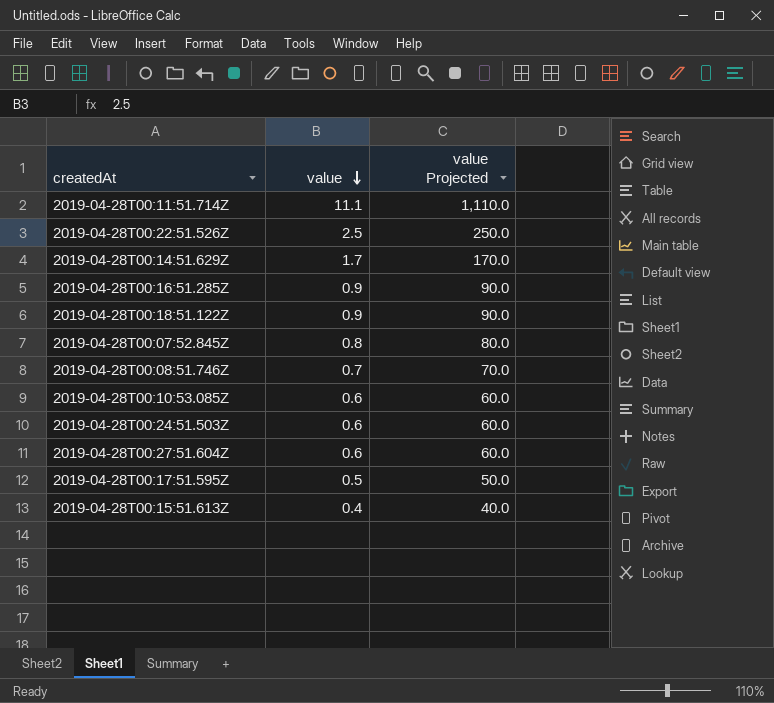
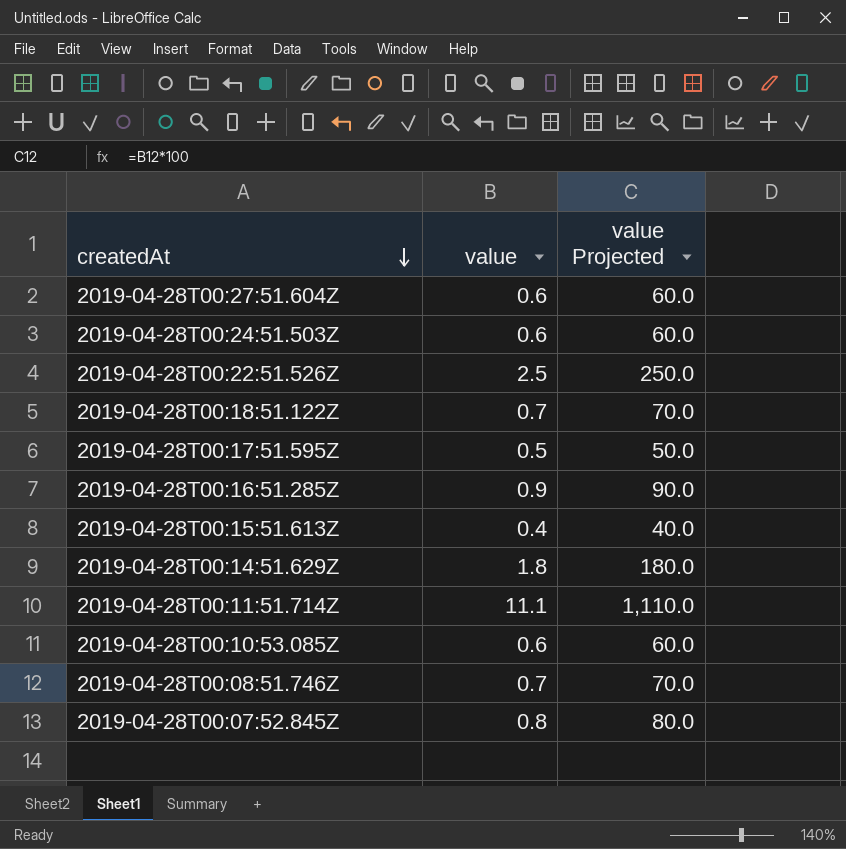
row order: value descending -> createdAt descending
2019-04-28T00:18:51.122Z | value: 0.9 -> 0.7
2019-04-28T00:18:51.122Z | value Projected: 90.0 -> 70.0
2019-04-28T00:14:51.629Z | value: 1.7 -> 1.8
2019-04-28T00:14:51.629Z | value Projected: 170.0 -> 180.0

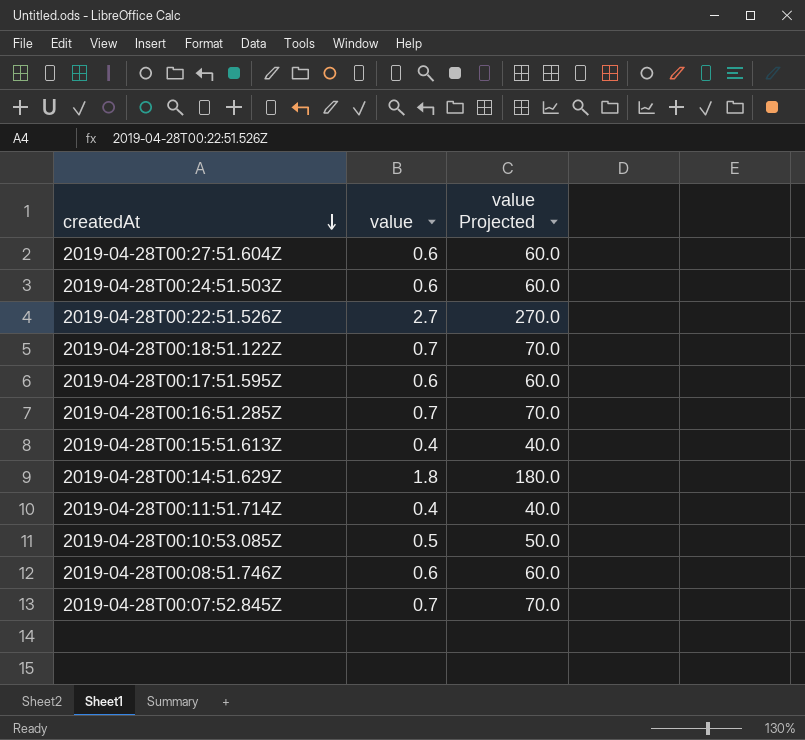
2019-04-28T00:22:51.526Z | value: 2.5 -> 2.7
2019-04-28T00:22:51.526Z | value Projected: 250.0 -> 270.0
2019-04-28T00:17:51.595Z | value: 0.5 -> 0.6
2019-04-28T00:17:51.595Z | value Projected: 50.0 -> 60.0
2019-04-28T00:16:51.285Z | value: 0.9 -> 0.7
2019-04-28T00:16:51.285Z | value Projected: 90.0 -> 70.0
2019-04-28T00:11:51.714Z | value: 11.1 -> 0.4
2019-04-28T00:11:51.714Z | value Projected: 1,110.0 -> 40.0
2019-04-28T00:10:53.085Z | value: 0.6 -> 0.5
2019-04-28T00:10:53.085Z | value Projected: 60.0 -> 50.0
2019-04-28T00:08:51.746Z | value: 0.7 -> 0.6
2019-04-28T00:08:51.746Z | value Projected: 70.0 -> 60.0
2019-04-28T00:07:52.845Z | value: 0.8 -> 0.7
2019-04-28T00:07:52.845Z | value Projected: 80.0 -> 70.0

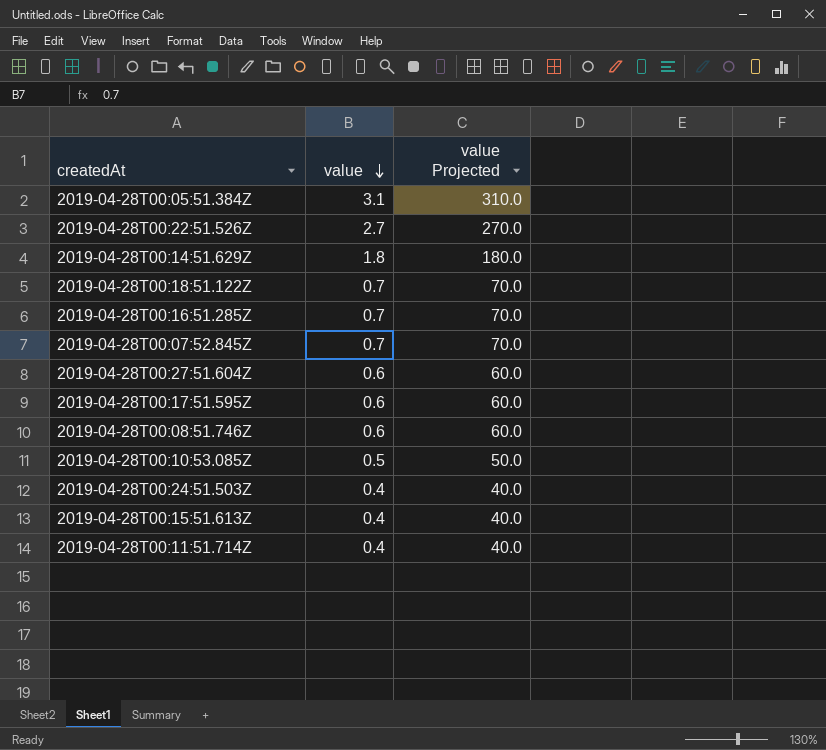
row order: createdAt descending -> value descending
row 2019-04-28T00:05:51.384Z: none -> 3.1 | 310.0
2019-04-28T00:24:51.503Z | value: 0.6 -> 0.4
2019-04-28T00:24:51.503Z | value Projected: 60.0 -> 40.0

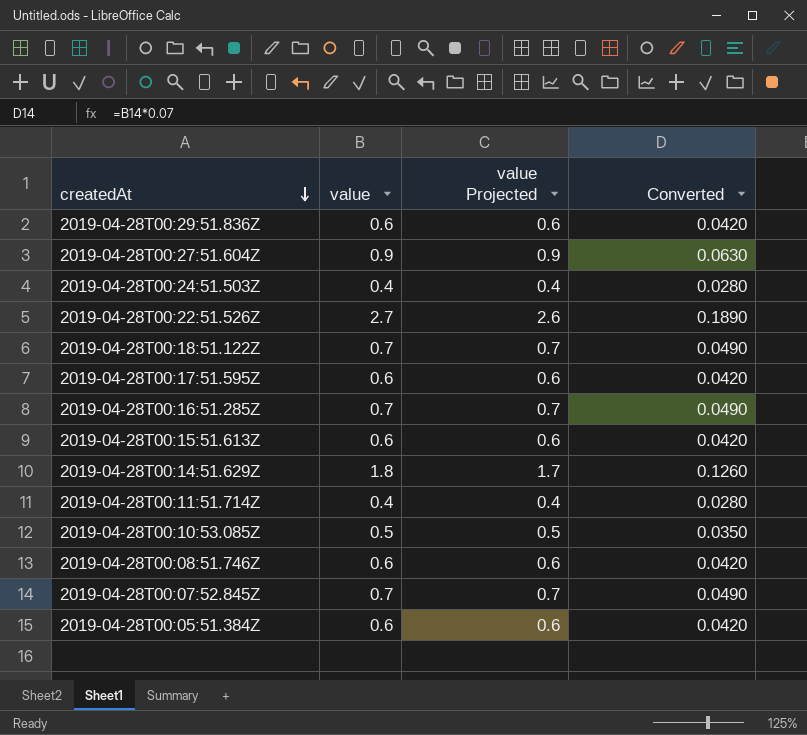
row order: value descending -> createdAt descending
column value Projected | formula: [value] * 100 -> [value] * 0.95
column Converted | formula: none -> [value] * 0.07
row 2019-04-28T00:29:51.836Z: none -> 0.6 | 0.6 | 0.0420
2019-04-28T00:27:51.604Z | value: 0.6 -> 0.9
2019-04-28T00:15:51.613Z | value: 0.4 -> 0.6
2019-04-28T00:05:51.384Z | value: 3.1 -> 0.6

